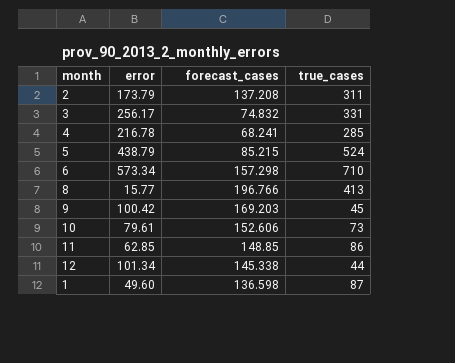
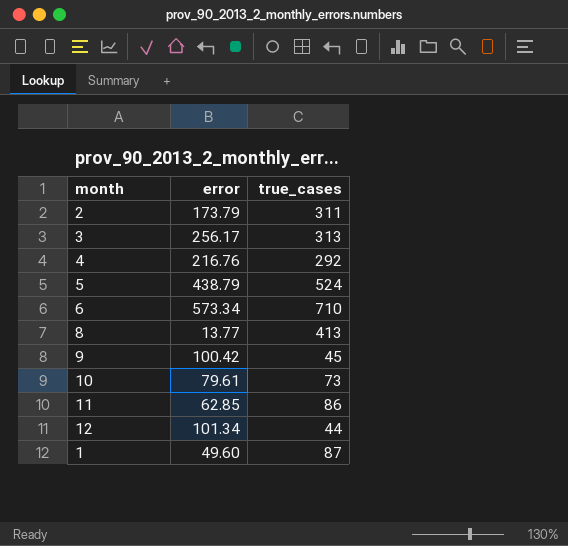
column forecast_cases | position: 3 -> none
3 | true_cases: 331 -> 313
4 | error: 216.78 -> 216.76
4 | true_cases: 285 -> 292
8 | error: 15.77 -> 13.77

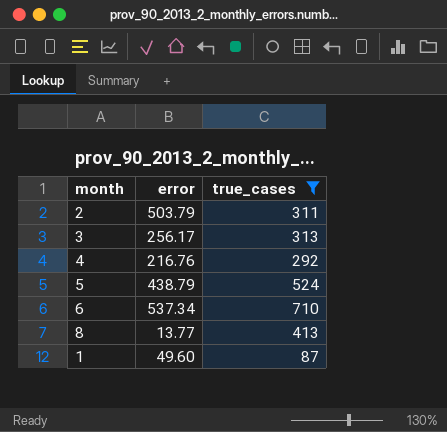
filter: none -> true_cases >= 87
2 | error: 173.79 -> 503.79
6 | error: 573.34 -> 537.34

